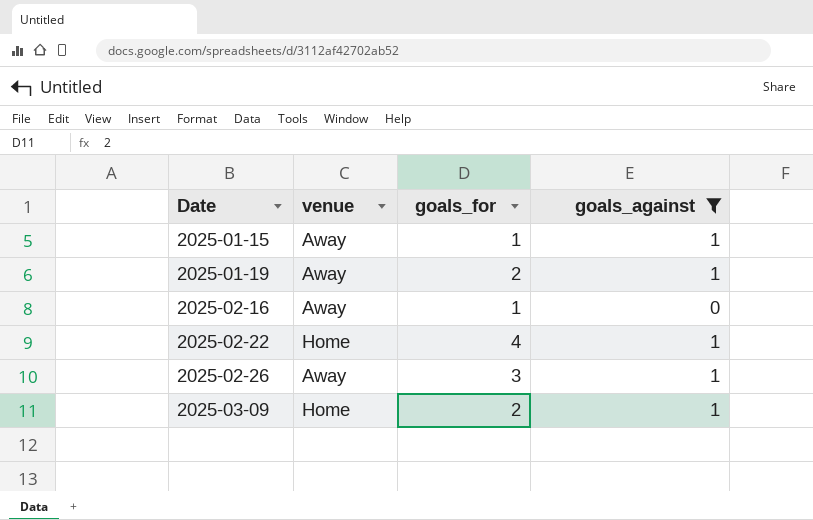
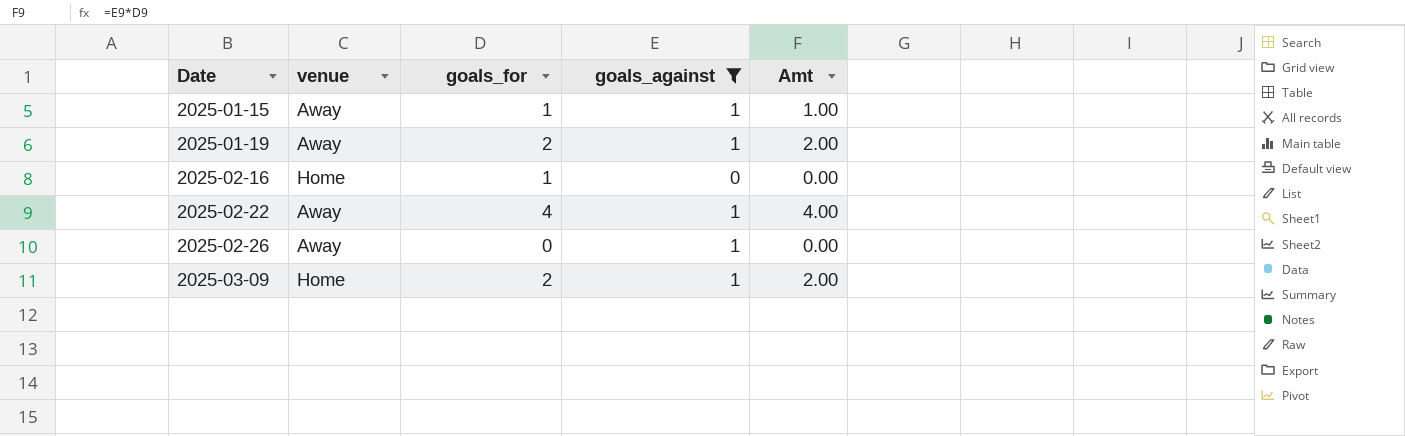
column Amt | formula: none -> [goals_for] * [goals_against]
2025-02-16 | venue: Away -> Home
2025-02-22 | venue: Home -> Away
2025-02-26 | goals_for: 3 -> 0

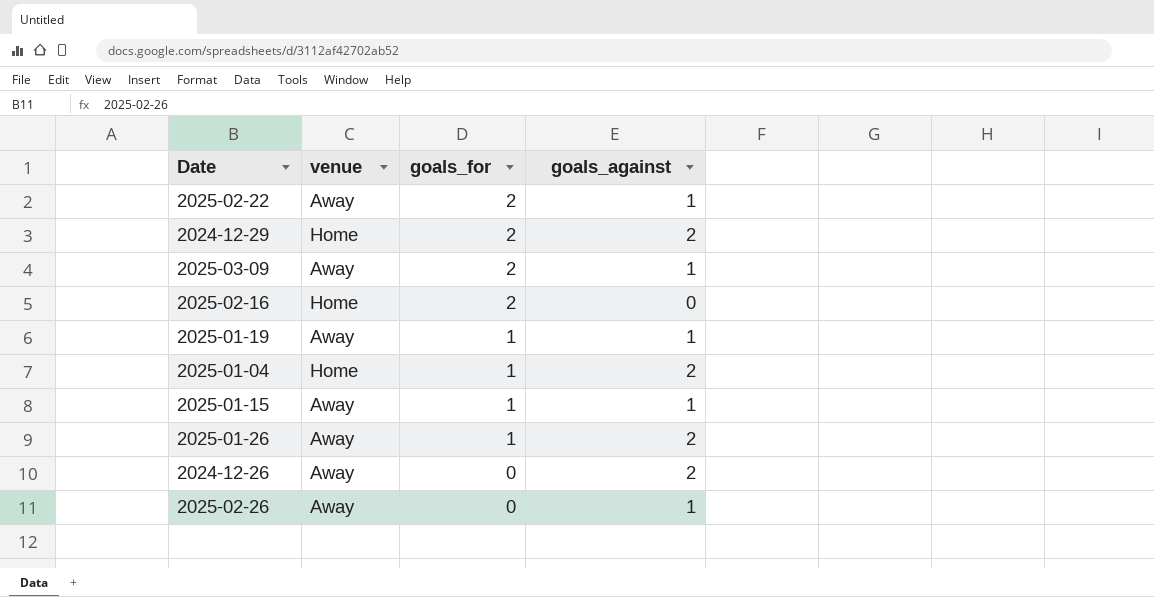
filter: goals_against != 2 -> none
row order: Date ascending -> goals_for descending
column Amt | formula: [goals_for] * [goals_against] -> none
2025-02-22 | goals_for: 4 -> 2
2025-03-09 | venue: Home -> Away
2025-02-16 | goals_for: 1 -> 2
2025-01-19 | goals_for: 2 -> 1

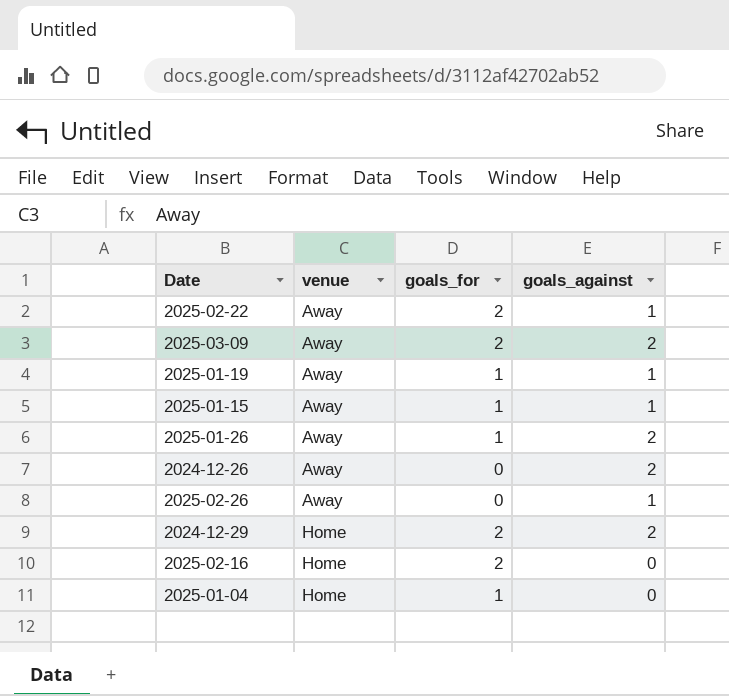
row order: goals_for descending -> venue ascending
2025-03-09 | goals_against: 1 -> 2
2025-01-04 | goals_against: 2 -> 0

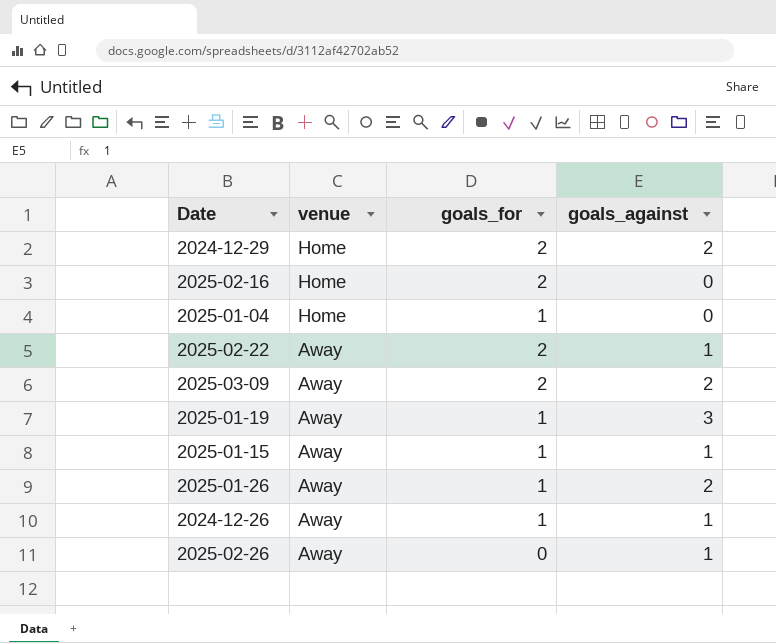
row order: venue ascending -> venue descending
2025-01-19 | goals_against: 1 -> 3
2024-12-26 | goals_for: 0 -> 1
2024-12-26 | goals_against: 2 -> 1

